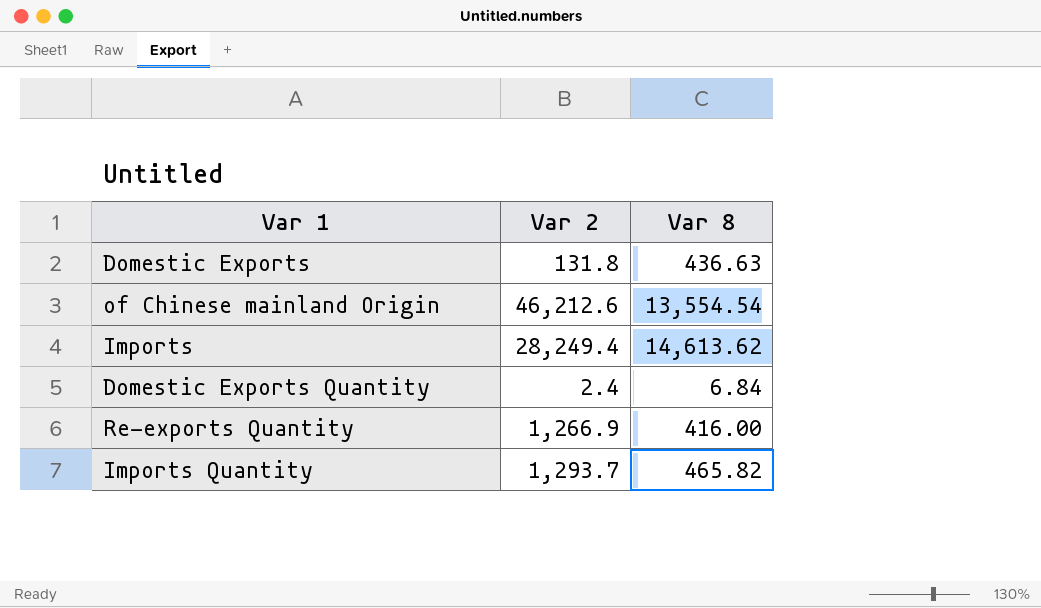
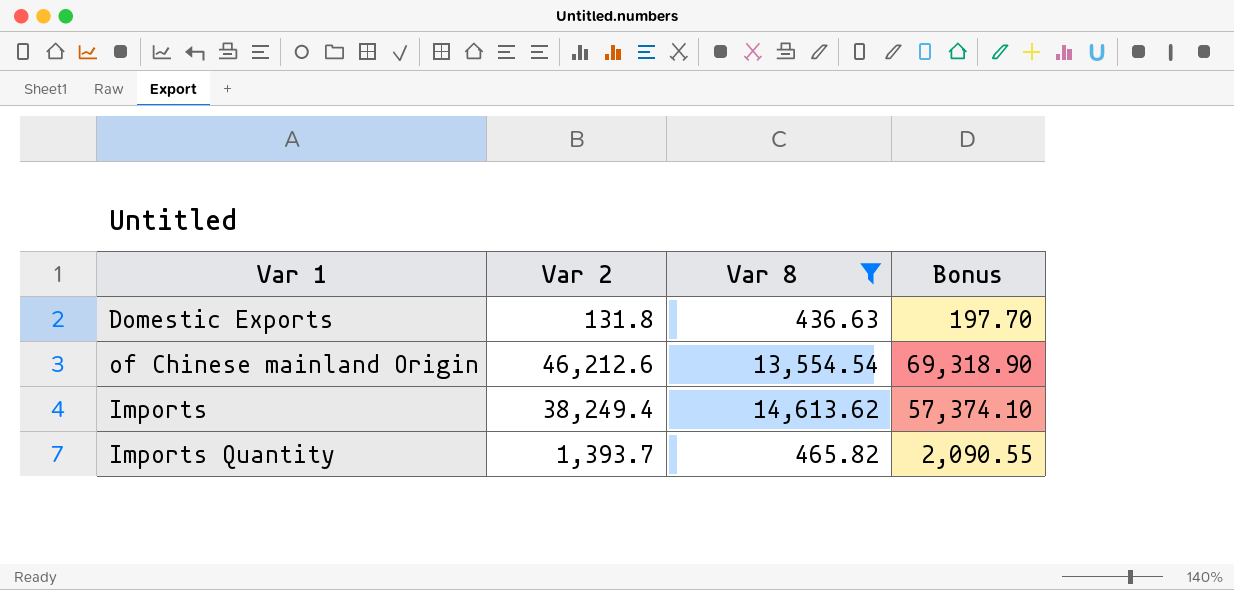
filter: none -> Var 8 >= 436.63
column Bonus | formula: none -> [Var 2] * 1.5
Imports | Var 2: 28,249.4 -> 38,249.4
Imports Quantity | Var 2: 1,293.7 -> 1,393.7

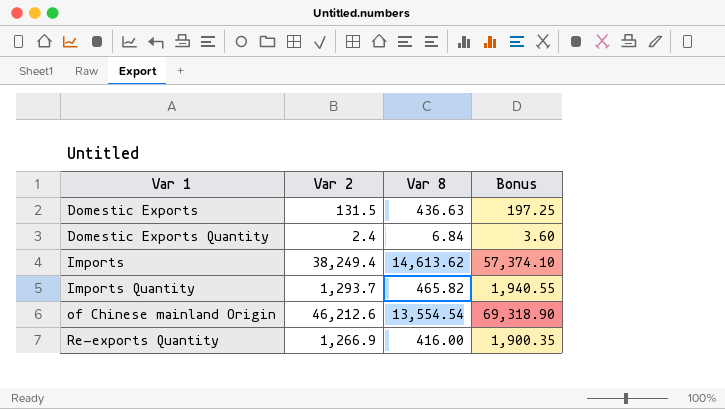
filter: Var 8 >= 436.63 -> none
row order: none -> Var 1 ascending
Domestic Exports | Var 2: 131.8 -> 131.5
Domestic Exports | Bonus: 197.70 -> 197.25
Imports Quantity | Var 2: 1,393.7 -> 1,293.7
Imports Quantity | Bonus: 2,090.55 -> 1,940.55

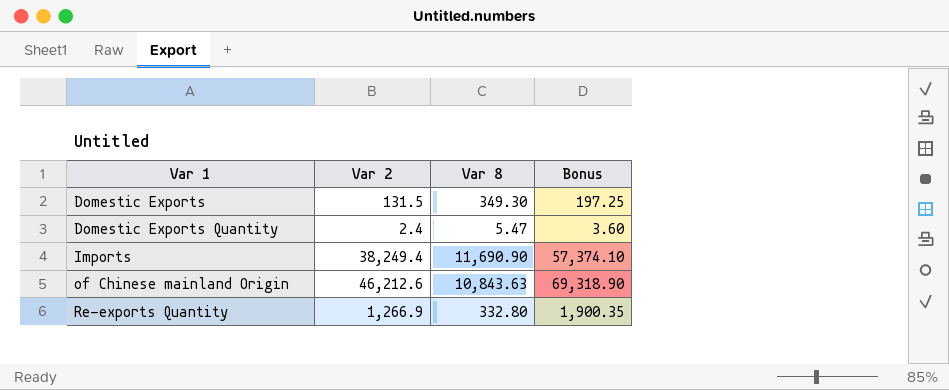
row Imports Quantity: 1,293.7 | 465.82 | 1,940.55 -> none
Domestic Exports | Var 8: 436.63 -> 349.30
Domestic Exports Quantity | Var 8: 6.84 -> 5.47
Imports | Var 8: 14,613.62 -> 11,690.90
of Chinese mainland Origin | Var 8: 13,554.54 -> 10,843.63
Re-exports Quantity | Var 8: 416.00 -> 332.80

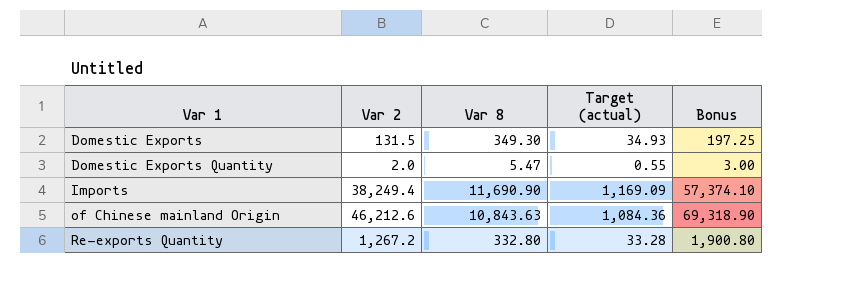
column Target (actual) | formula: none -> [Var 8] * 0.1
Domestic Exports Quantity | Var 2: 2.4 -> 2.0
Domestic Exports Quantity | Bonus: 3.60 -> 3.00
Re-exports Quantity | Var 2: 1,266.9 -> 1,267.2
Re-exports Quantity | Bonus: 1,900.35 -> 1,900.80

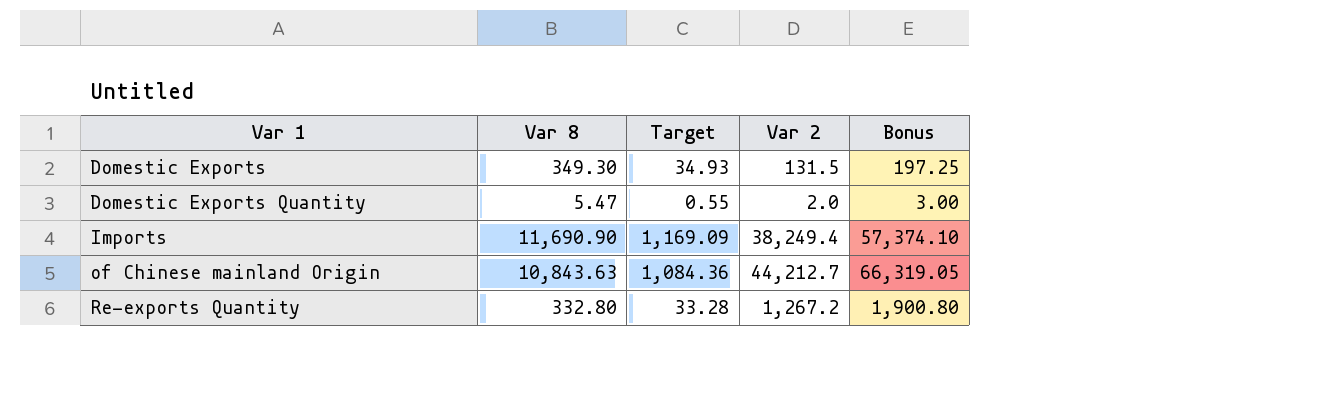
column name: Target (actual) -> Target
column Var 2 | position: 2 -> 4
of Chinese mainland Origin | Var 2: 46,212.6 -> 44,212.7
of Chinese mainland Origin | Bonus: 69,318.90 -> 66,319.05

